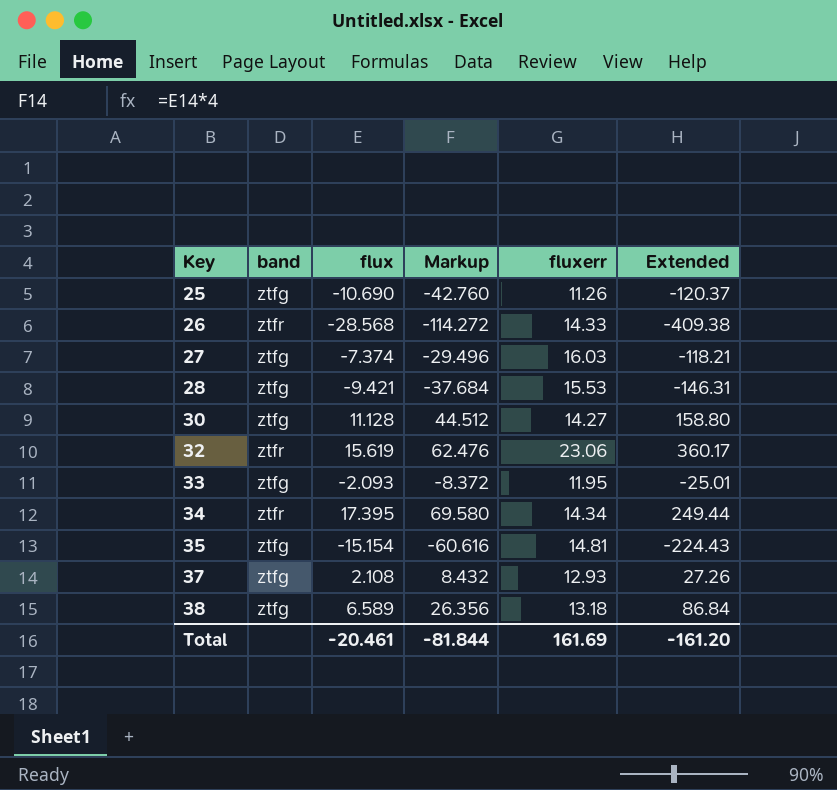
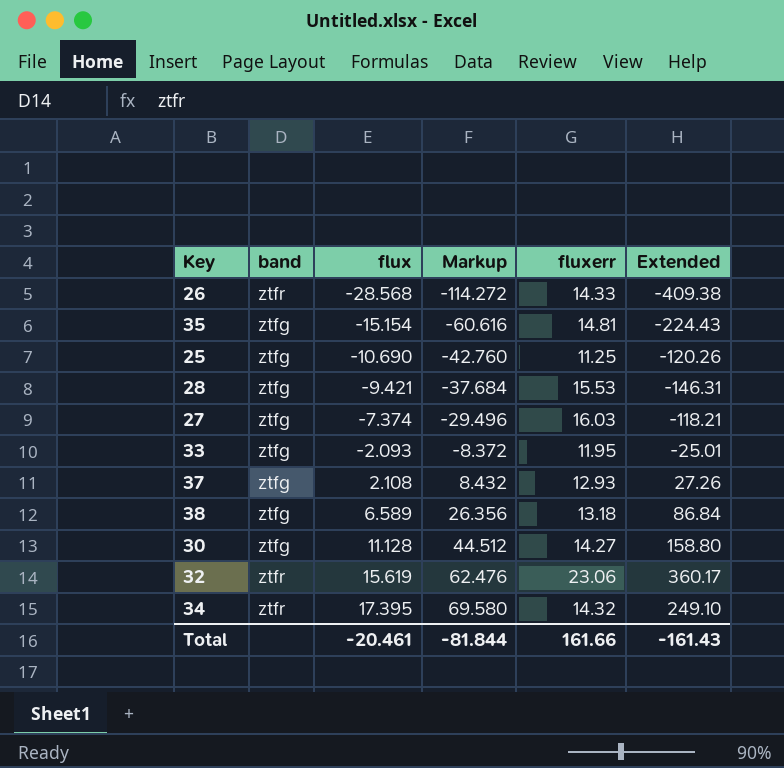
row order: Key ascending -> flux ascending
25 | fluxerr: 11.26 -> 11.25
25 | Extended: -120.37 -> -120.26
34 | fluxerr: 14.34 -> 14.32
34 | Extended: 249.44 -> 249.10
Total | fluxerr: 161.69 -> 161.66
Total | Extended: -161.20 -> -161.43

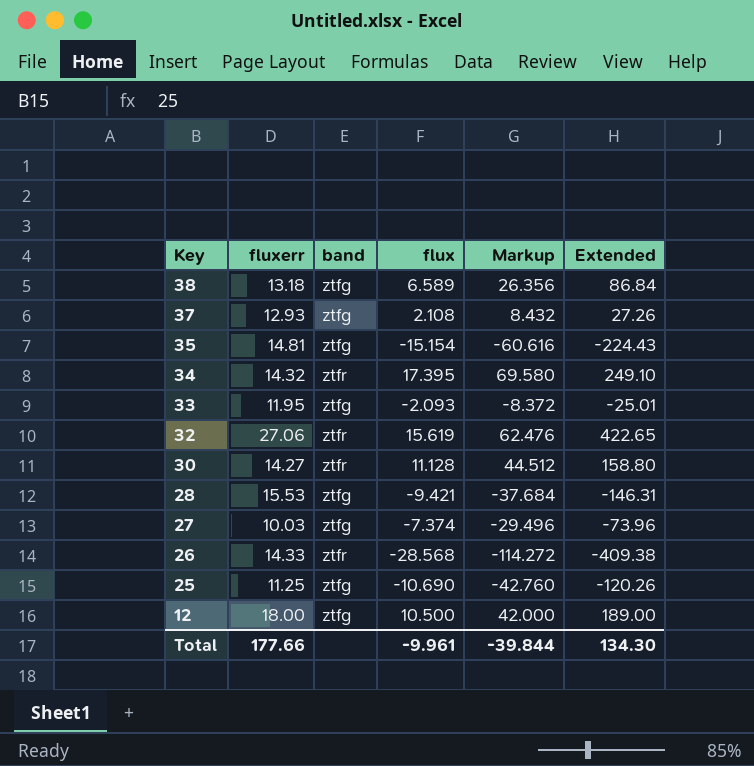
row order: flux ascending -> Key descending
column fluxerr | position: 5 -> 2
32 | fluxerr: 23.06 -> 27.06
32 | Extended: 360.17 -> 422.65
30 | band: ztfg -> ztfr
27 | fluxerr: 16.03 -> 10.03
27 | Extended: -118.21 -> -73.96
row 12: none -> 18.00 | ztfg | 10.500 | 42.000 | 189.00
Total | fluxerr: 161.66 -> 177.66
Total | flux: -20.461 -> -9.961
Total | Markup: -81.844 -> -39.844
Total | Extended: -161.43 -> 134.30

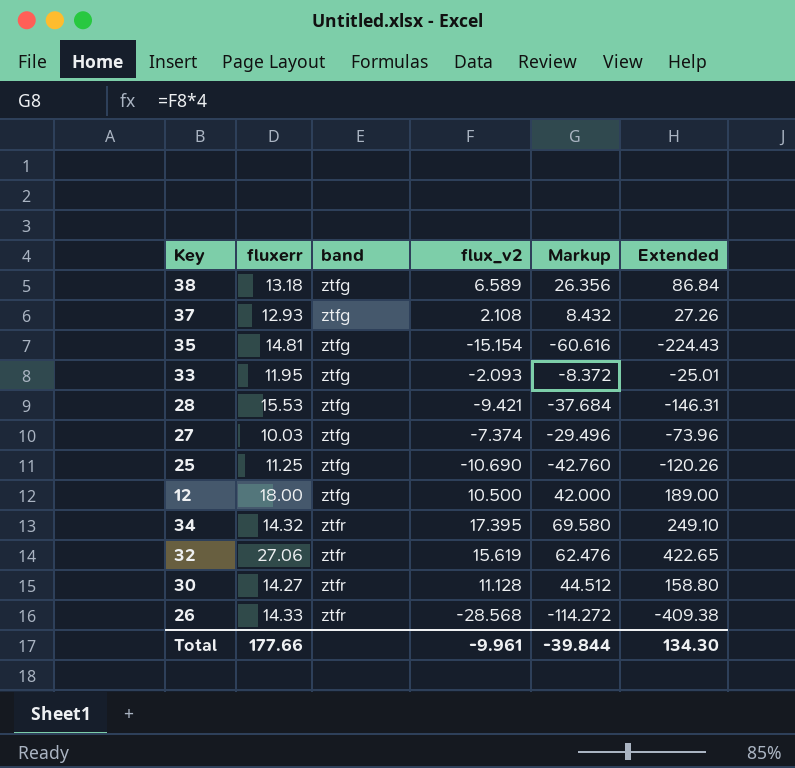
row order: Key descending -> band ascending
column name: flux -> flux_v2

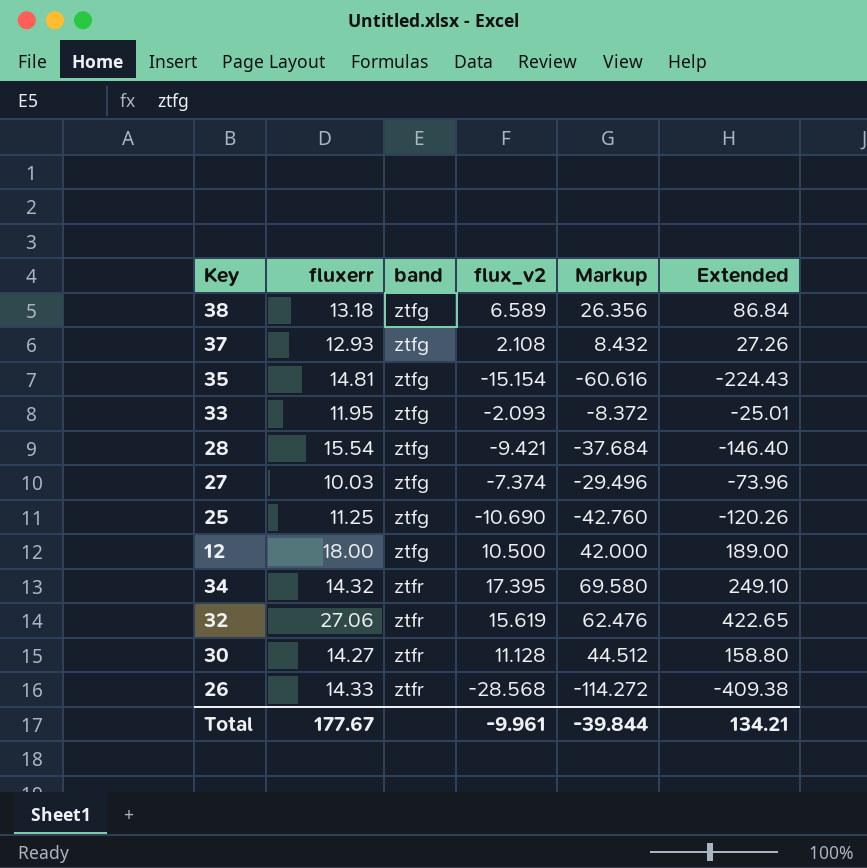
28 | fluxerr: 15.53 -> 15.54
28 | Extended: -146.31 -> -146.40
Total | fluxerr: 177.66 -> 177.67
Total | Extended: 134.30 -> 134.21

